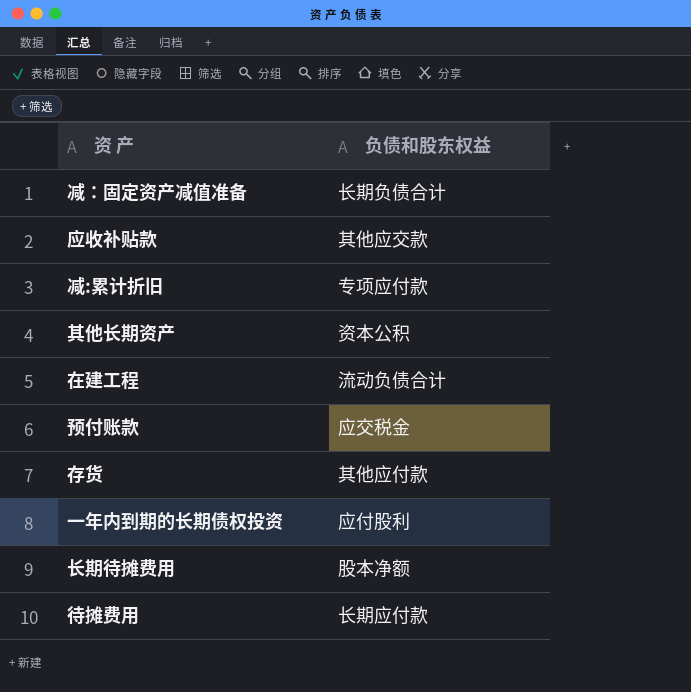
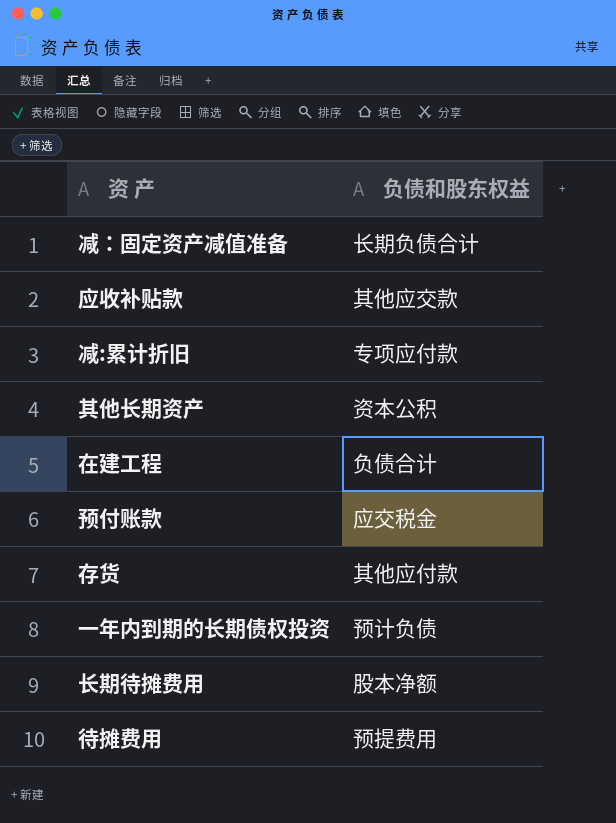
在建工程 | 负债和股东权益: 流动负债合计 -> 负债合计
一年内到期的长期债权投资 | 负债和股东权益: 应付股利 -> 预计负债
待摊费用 | 负债和股东权益: 长期应付款 -> 预提费用

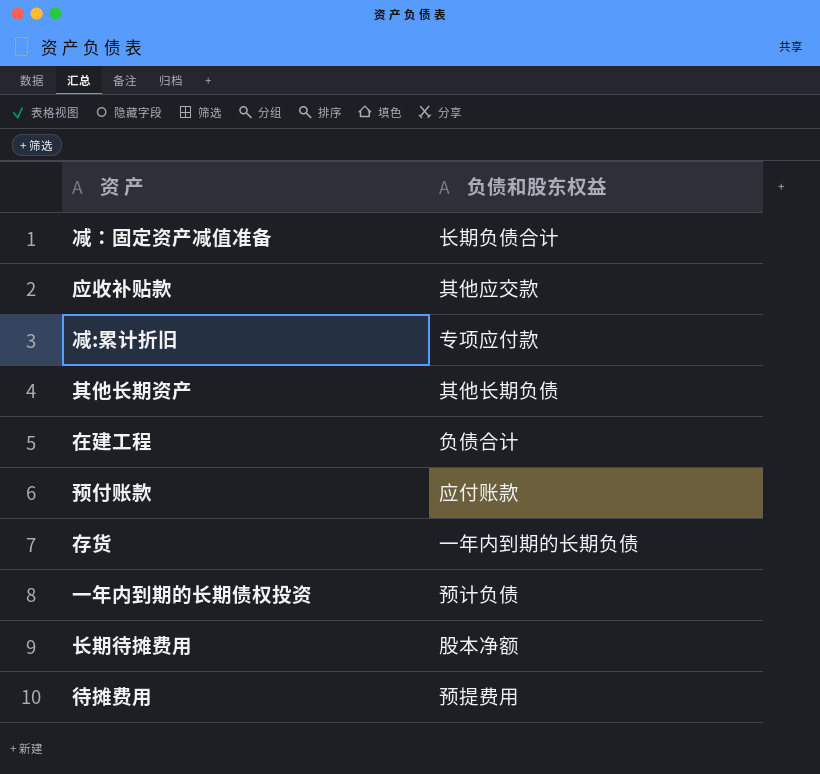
其他长期资产 | 负债和股东权益: 资本公积 -> 其他长期负债
预付账款 | 负债和股东权益: 应交税金 -> 应付账款
存货 | 负债和股东权益: 其他应付款 -> 一年内到期的长期负债

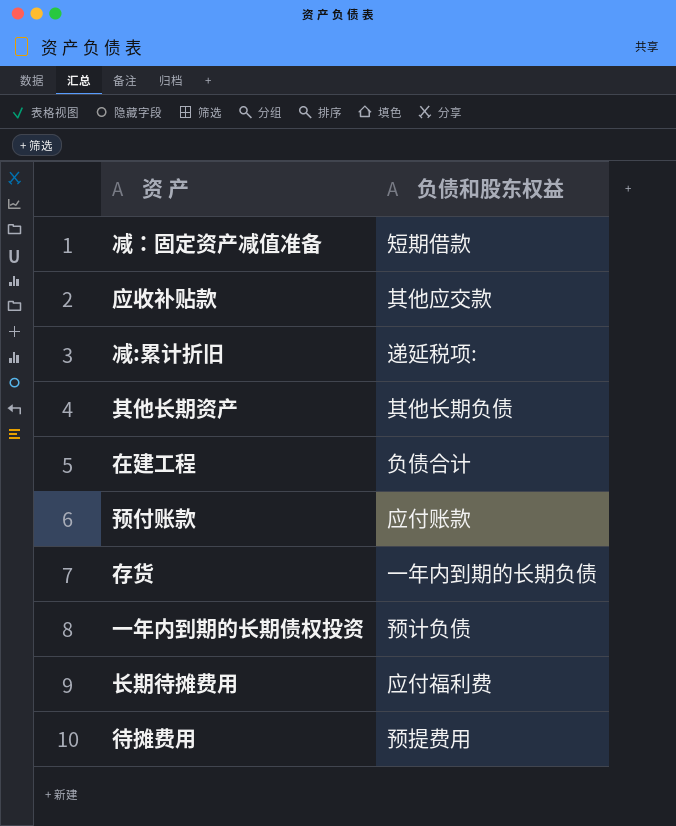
减：固定资产减值准备 | 负债和股东权益: 长期负债合计 -> 短期借款
减:累计折旧 | 负债和股东权益: 专项应付款 -> 递延税项:
长期待摊费用 | 负债和股东权益: 股本净额 -> 应付福利费

